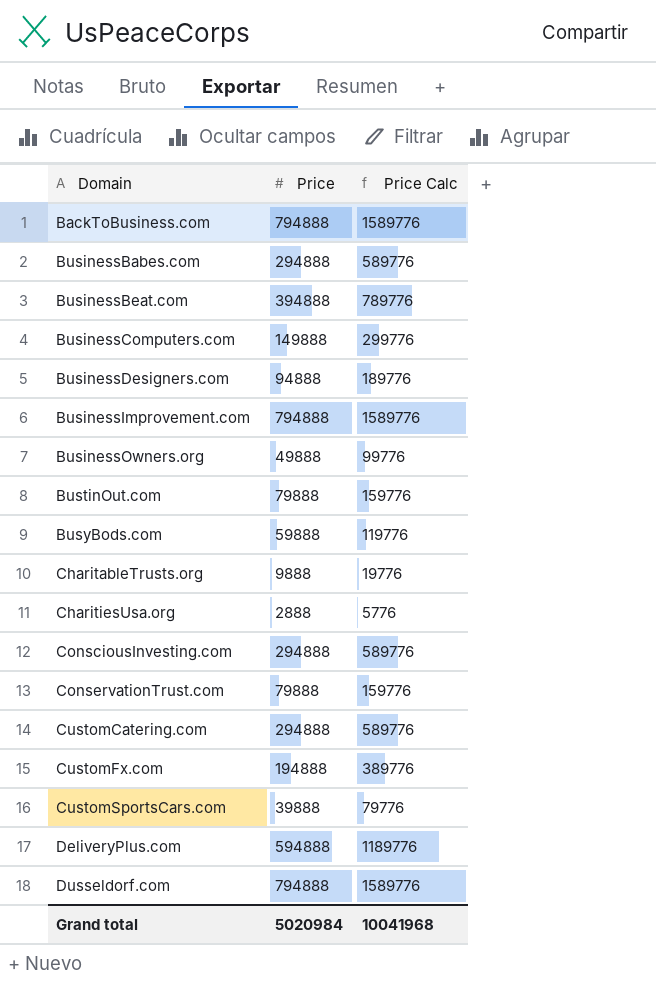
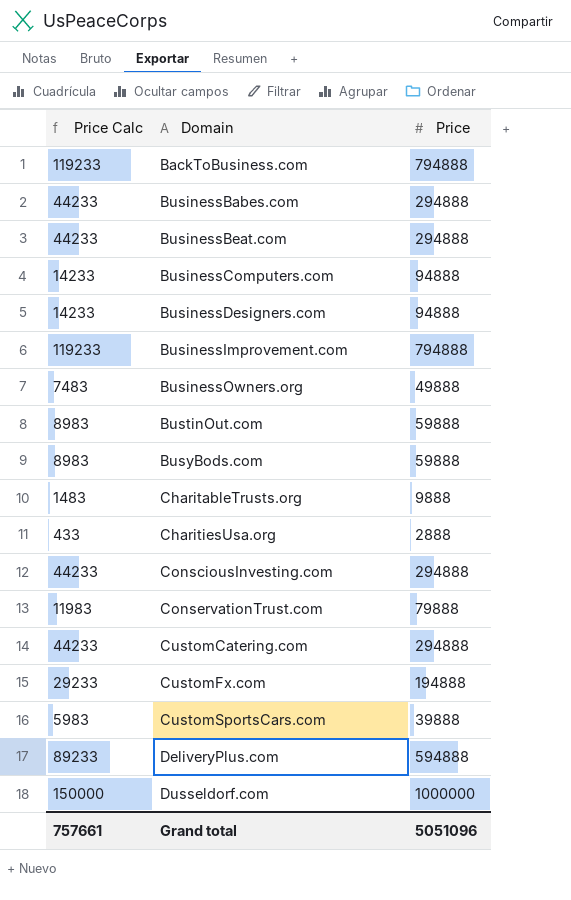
column Price Calc | formula: [Price] * 2 -> [Price] * 0.15
column Price Calc | position: 3 -> 1
BusinessBeat.com | Price: 394888 -> 294888
BusinessComputers.com | Price: 149888 -> 94888
BustinOut.com | Price: 79888 -> 59888
Dusseldorf.com | Price: 794888 -> 1000000
Grand total | Price Calc: 10041968 -> 757661
Grand total | Price: 5020984 -> 5051096

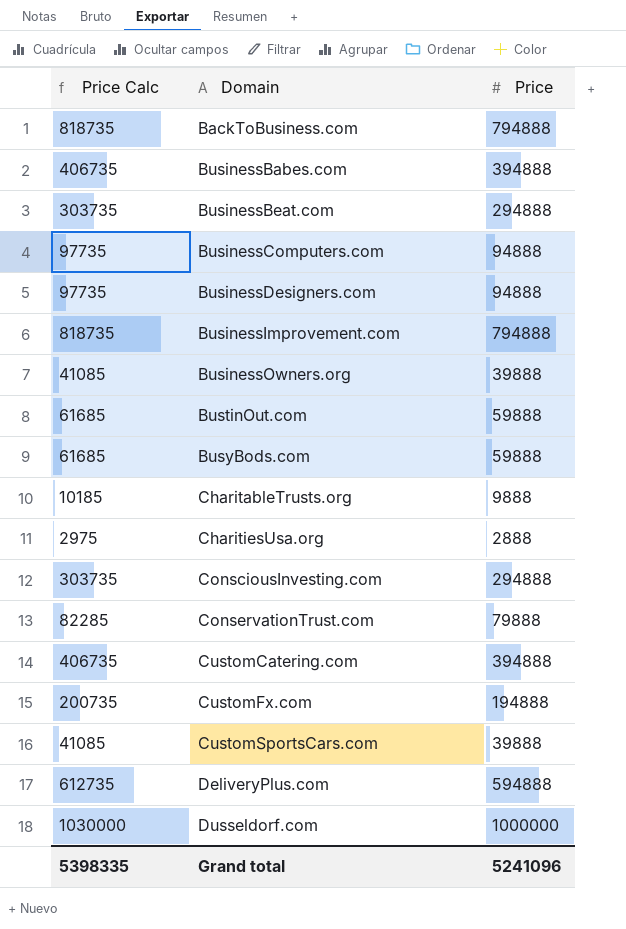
column Price Calc | formula: [Price] * 0.15 -> [Price] * 1.03
BusinessBabes.com | Price: 294888 -> 394888
BusinessOwners.org | Price: 49888 -> 39888
CustomCatering.com | Price: 294888 -> 394888
Grand total | Price Calc: 757661 -> 5398335
Grand total | Price: 5051096 -> 5241096

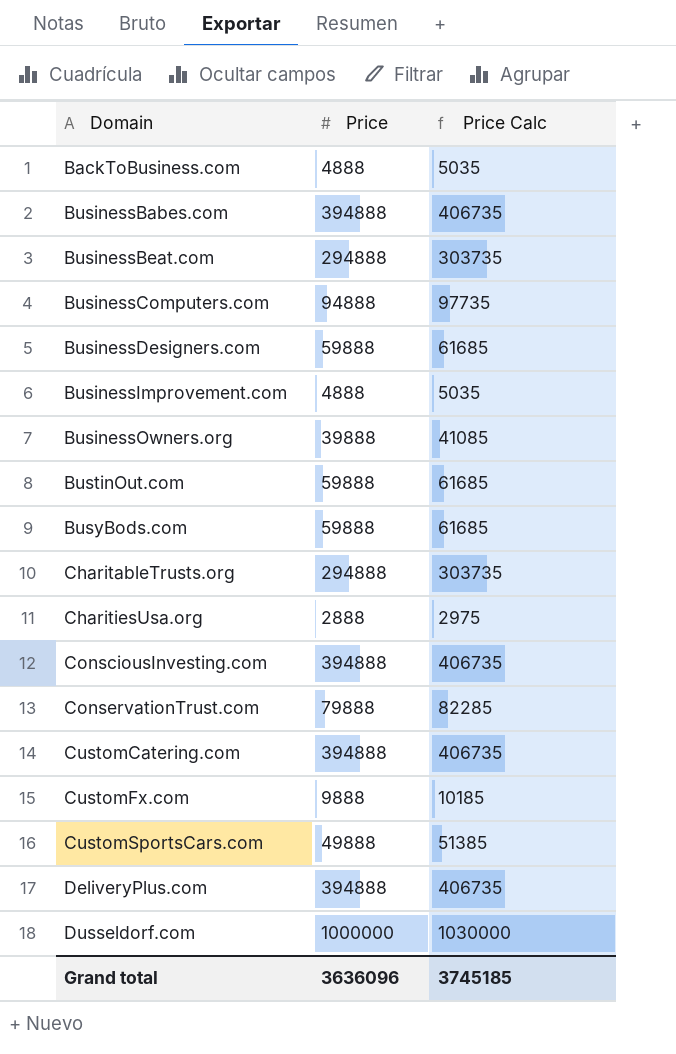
column Price Calc | position: 1 -> 3
BackToBusiness.com | Price: 794888 -> 4888
BackToBusiness.com | Price Calc: 818735 -> 5035
BusinessDesigners.com | Price: 94888 -> 59888
BusinessDesigners.com | Price Calc: 97735 -> 61685
BusinessImprovement.com | Price: 794888 -> 4888
BusinessImprovement.com | Price Calc: 818735 -> 5035
CharitableTrusts.org | Price: 9888 -> 294888
CharitableTrusts.org | Price Calc: 10185 -> 303735
ConsciousInvesting.com | Price: 294888 -> 394888
ConsciousInvesting.com | Price Calc: 303735 -> 406735
CustomFx.com | Price: 194888 -> 9888
CustomFx.com | Price Calc: 200735 -> 10185
CustomSportsCars.com | Price: 39888 -> 49888
CustomSportsCars.com | Price Calc: 41085 -> 51385
DeliveryPlus.com | Price: 594888 -> 394888
DeliveryPlus.com | Price Calc: 612735 -> 406735
Grand total | Price: 5241096 -> 3636096
Grand total | Price Calc: 5398335 -> 3745185

